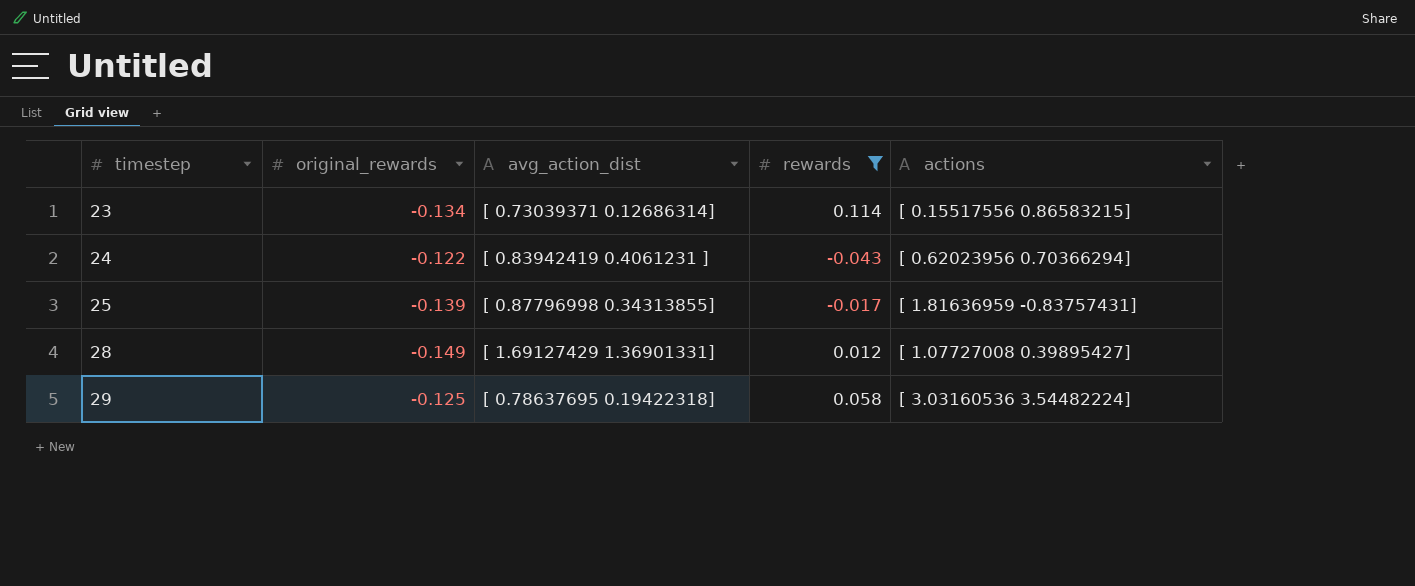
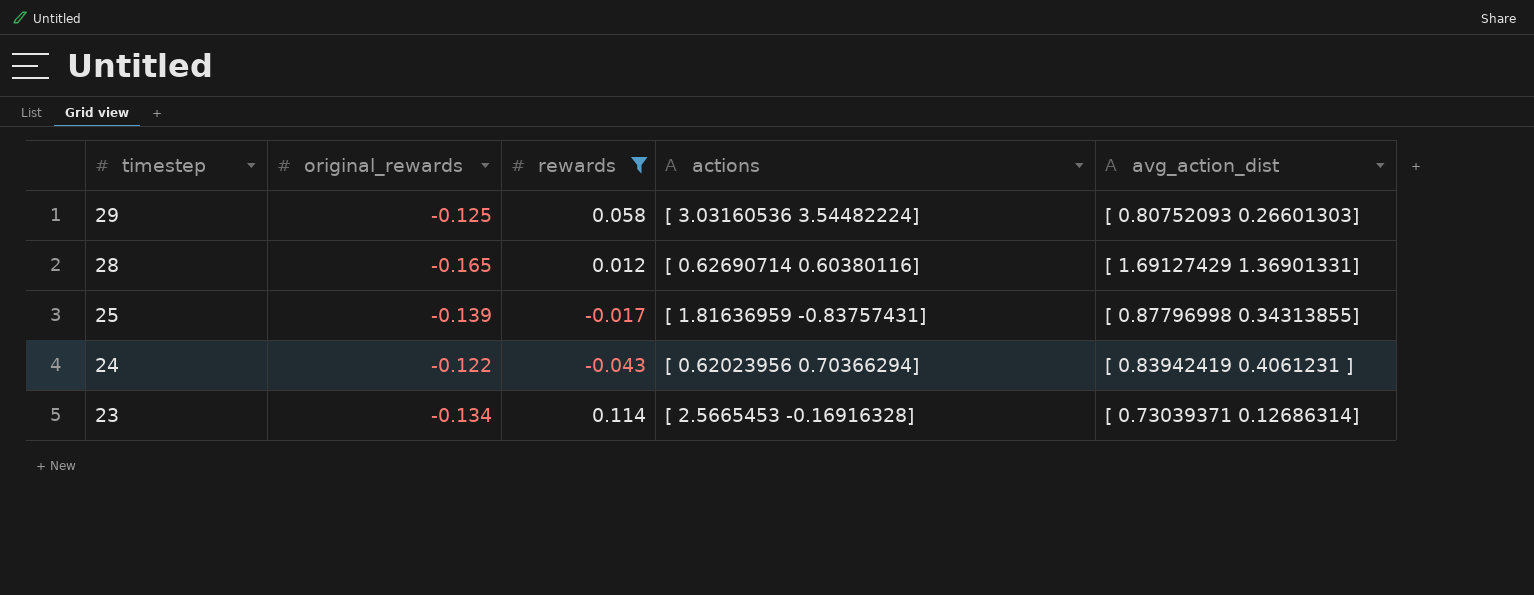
row order: timestep ascending -> timestep descending
column avg_action_dist | position: 3 -> 5
29 | avg_action_dist: [ 0.78637695 0.19422318] -> [ 0.80752093 0.26601303]
28 | original_rewards: -0.149 -> -0.165
28 | actions: [ 1.07727008 0.39895427] -> [ 0.62690714 0.60380116]
23 | actions: [ 0.15517556 0.86583215] -> [ 2.5665453 -0.16916328]

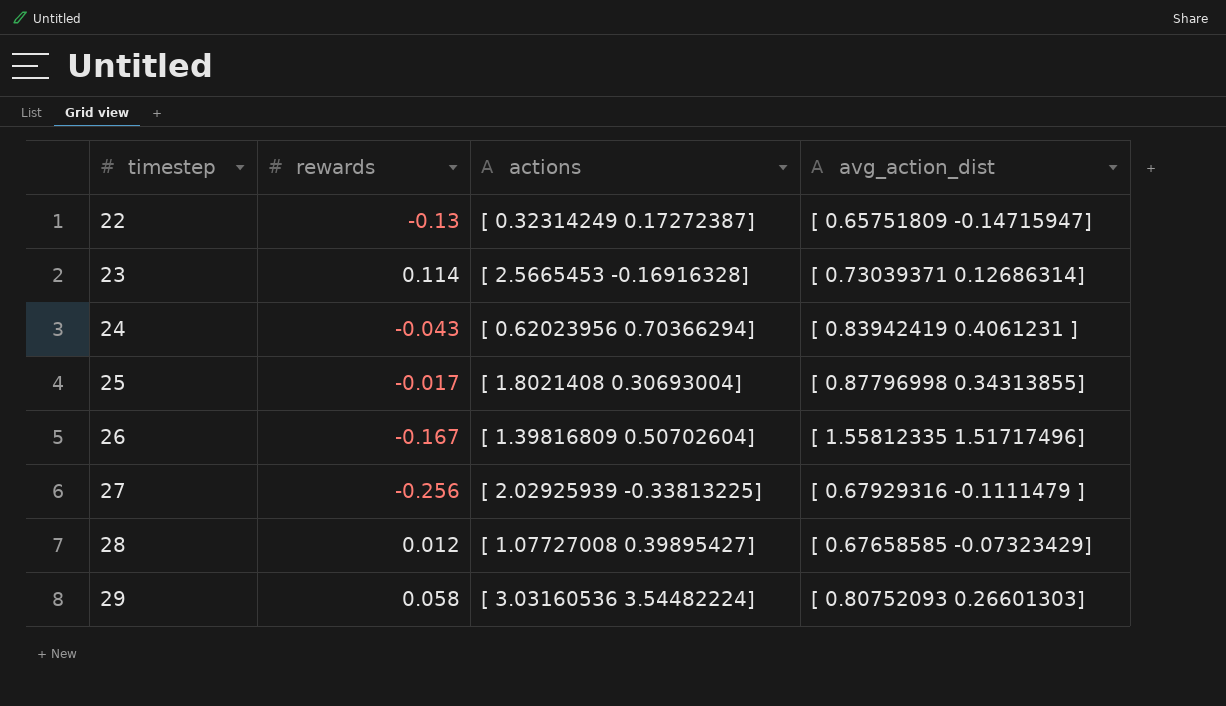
filter: rewards >= -0.043 -> none
row order: timestep descending -> timestep ascending
column original_rewards | position: 2 -> none
25 | actions: [ 1.81636959 -0.83757431] -> [ 1.8021408 0.30693004]
28 | actions: [ 0.62690714 0.60380116] -> [ 1.07727008 0.39895427]
28 | avg_action_dist: [ 1.69127429 1.36901331] -> [ 0.67658585 -0.07323429]

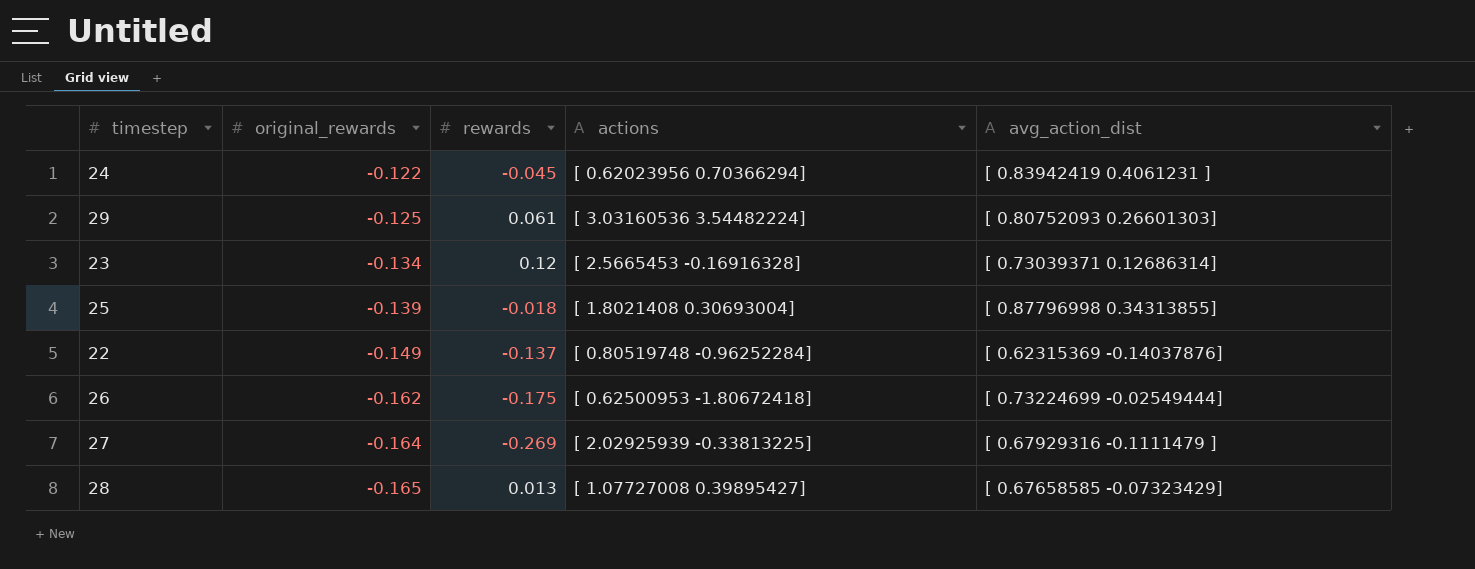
row order: timestep ascending -> original_rewards descending
column original_rewards | position: none -> 2
24 | rewards: -0.043 -> -0.045
29 | rewards: 0.058 -> 0.061
23 | rewards: 0.114 -> 0.12
25 | rewards: -0.017 -> -0.018
22 | rewards: -0.13 -> -0.137
22 | actions: [ 0.32314249 0.17272387] -> [ 0.80519748 -0.96252284]
22 | avg_action_dist: [ 0.65751809 -0.14715947] -> [ 0.62315369 -0.14037876]
26 | rewards: -0.167 -> -0.175
26 | actions: [ 1.39816809 0.50702604] -> [ 0.62500953 -1.80672418]
26 | avg_action_dist: [ 1.55812335 1.51717496] -> [ 0.73224699 -0.02549444]
27 | rewards: -0.256 -> -0.269
28 | rewards: 0.012 -> 0.013

